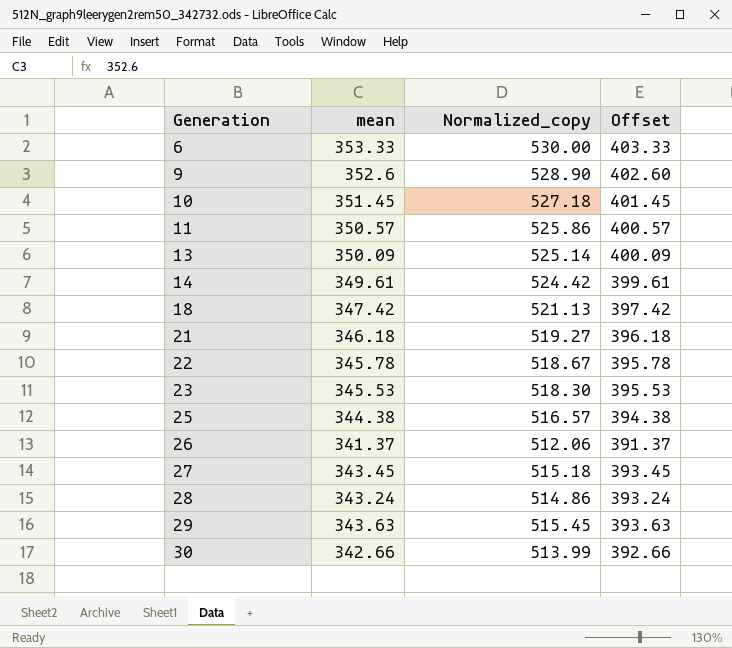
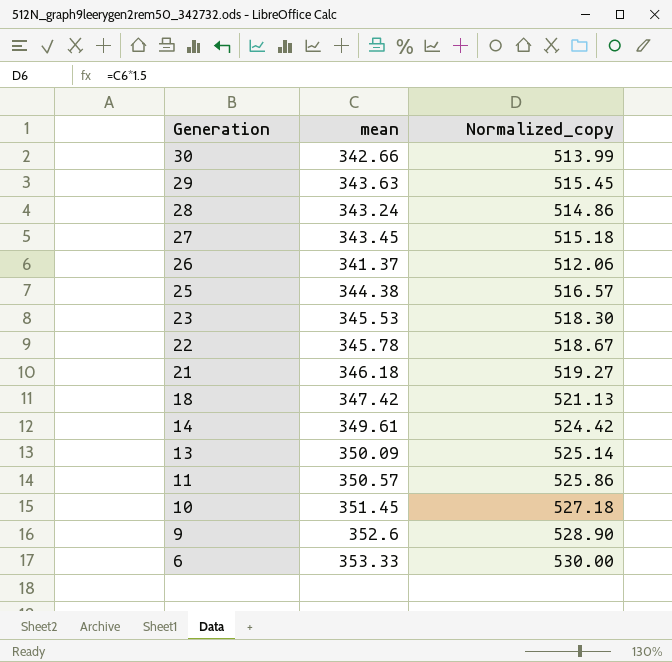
row order: Generation ascending -> Generation descending
column Offset | formula: [mean] + 50 -> none

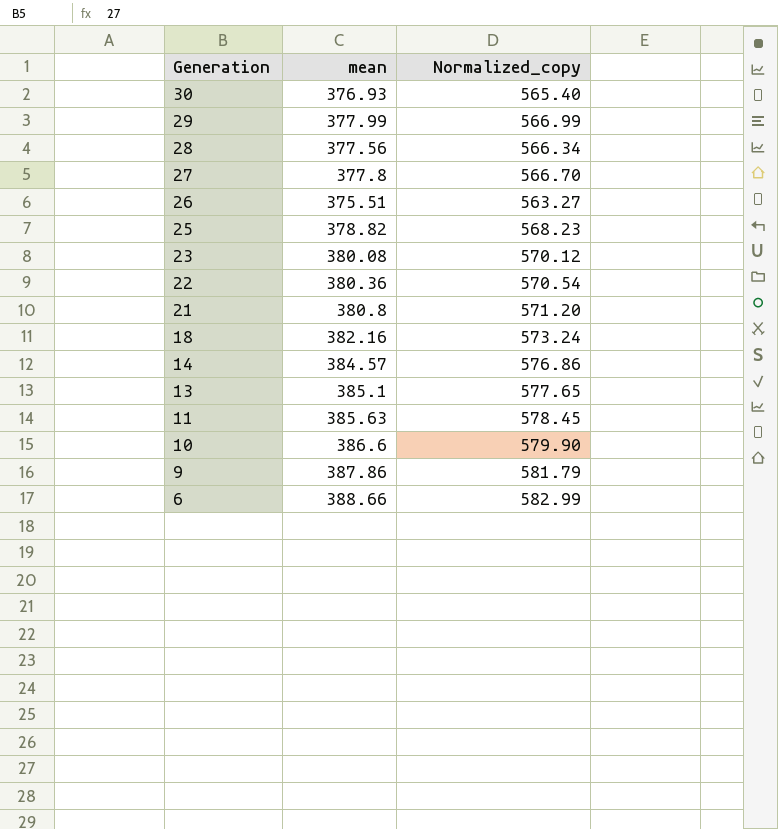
30 | mean: 342.66 -> 376.93
30 | Normalized_copy: 513.99 -> 565.40
29 | mean: 343.63 -> 377.99
29 | Normalized_copy: 515.45 -> 566.99
28 | mean: 343.24 -> 377.56
28 | Normalized_copy: 514.86 -> 566.34
27 | mean: 343.45 -> 377.8
27 | Normalized_copy: 515.18 -> 566.70
26 | mean: 341.37 -> 375.51
26 | Normalized_copy: 512.06 -> 563.27
25 | mean: 344.38 -> 378.82
25 | Normalized_copy: 516.57 -> 568.23
23 | mean: 345.53 -> 380.08
23 | Normalized_copy: 518.30 -> 570.12
22 | mean: 345.78 -> 380.36
22 | Normalized_copy: 518.67 -> 570.54
21 | mean: 346.18 -> 380.8
21 | Normalized_copy: 519.27 -> 571.20
18 | mean: 347.42 -> 382.16
18 | Normalized_copy: 521.13 -> 573.24
14 | mean: 349.61 -> 384.57
14 | Normalized_copy: 524.42 -> 576.86
13 | mean: 350.09 -> 385.1
13 | Normalized_copy: 525.14 -> 577.65
11 | mean: 350.57 -> 385.63
11 | Normalized_copy: 525.86 -> 578.45
10 | mean: 351.45 -> 386.6
10 | Normalized_copy: 527.18 -> 579.90
9 | mean: 352.6 -> 387.86
9 | Normalized_copy: 528.90 -> 581.79
6 | mean: 353.33 -> 388.66
6 | Normalized_copy: 530.00 -> 582.99

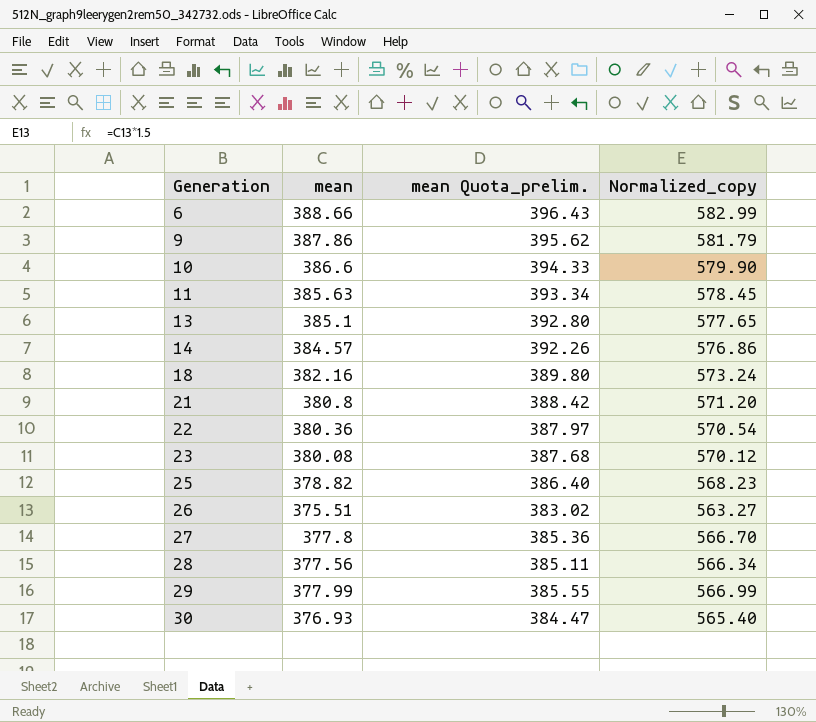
row order: Generation descending -> Generation ascending
column mean Quota_prelim. | formula: none -> [mean] * 1.02

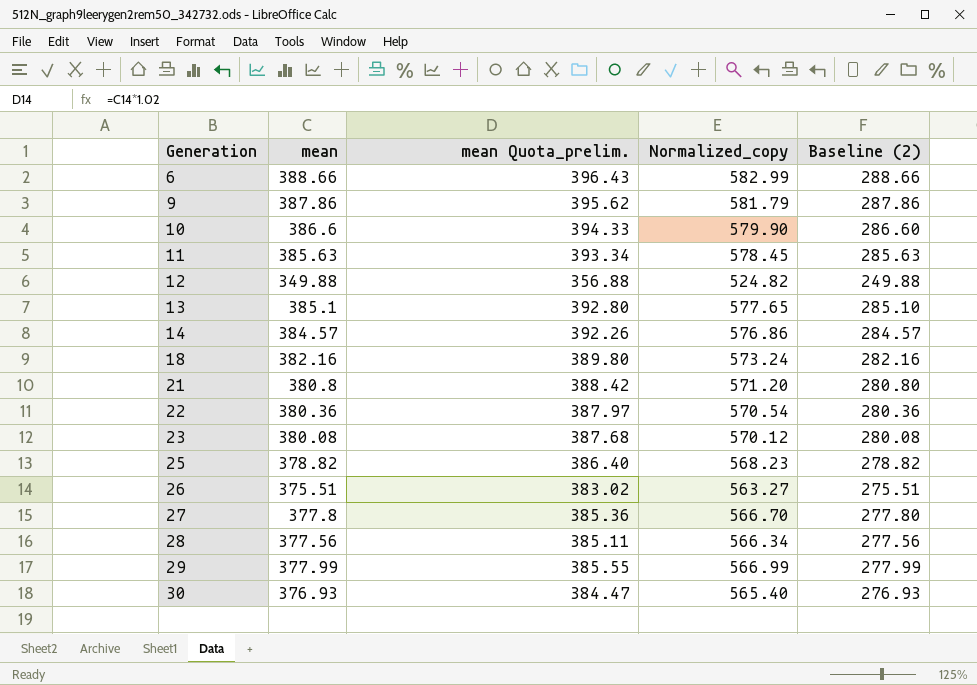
column Baseline (2) | formula: none -> [mean] - 100
row 12: none -> 349.88 | 356.88 | 524.82 | 249.88

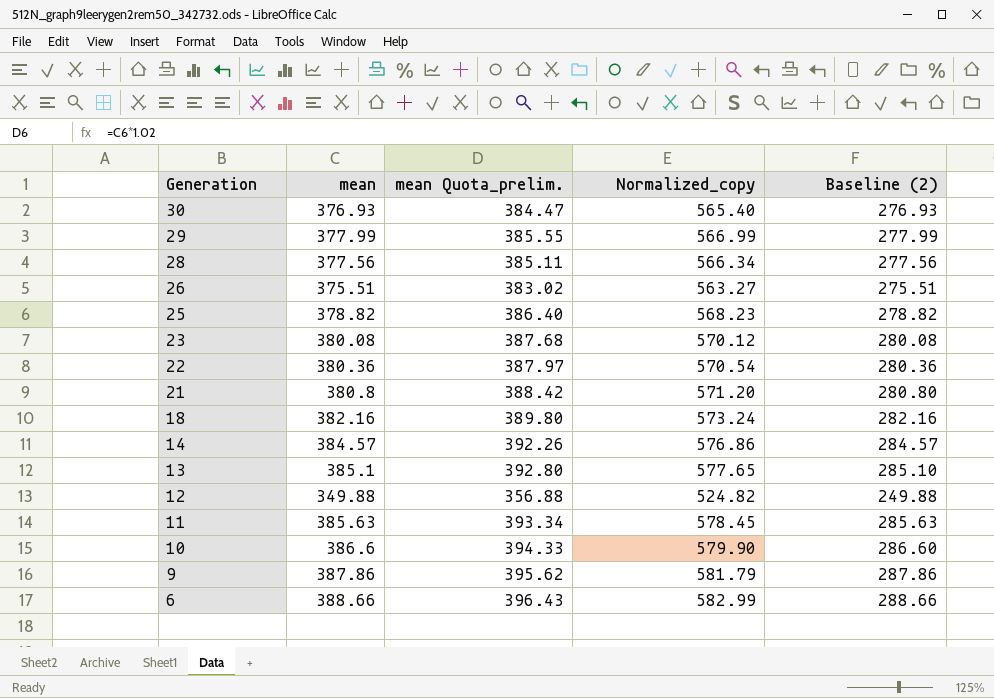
row order: Generation ascending -> Generation descending
row 27: 377.8 | 385.36 | 566.70 | 277.80 -> none

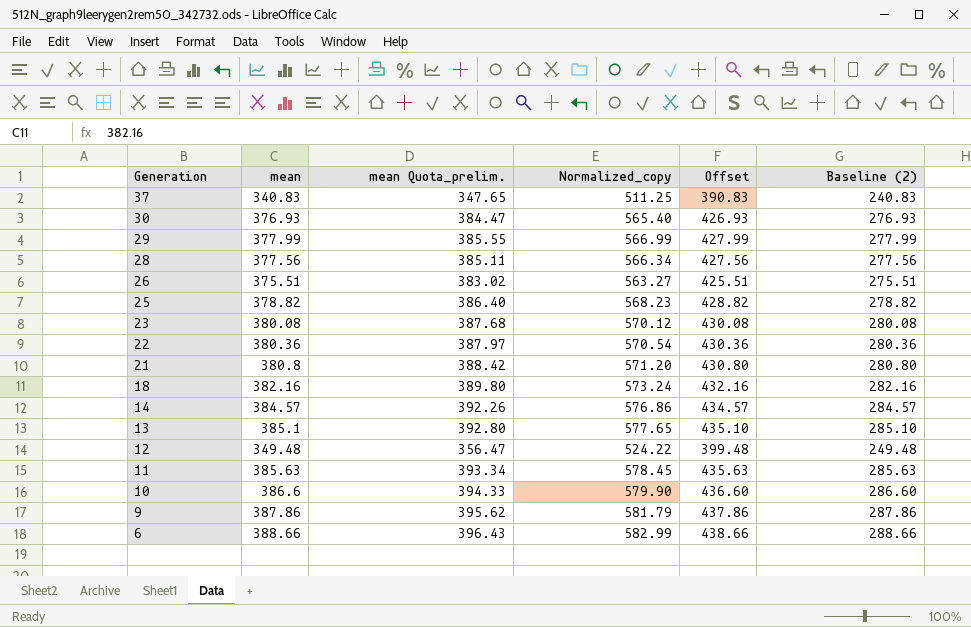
column Offset | formula: none -> [mean] + 50
row 37: none -> 340.83 | 347.65 | 511.25 | 390.83 | 240.83
12 | mean: 349.88 -> 349.48
12 | mean Quota_prelim.: 356.88 -> 356.47
12 | Normalized_copy: 524.82 -> 524.22
12 | Baseline (2): 249.88 -> 249.48

